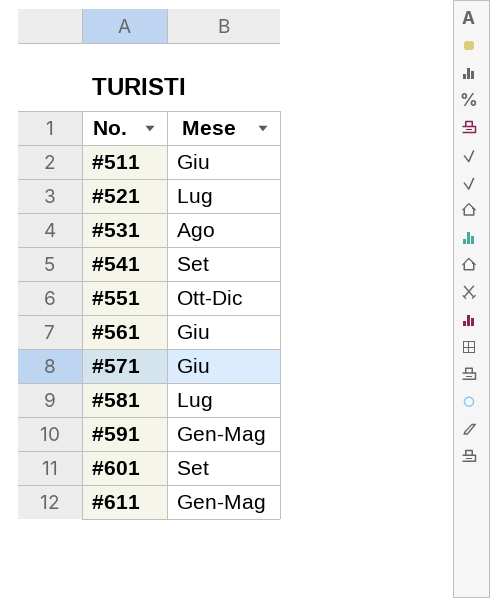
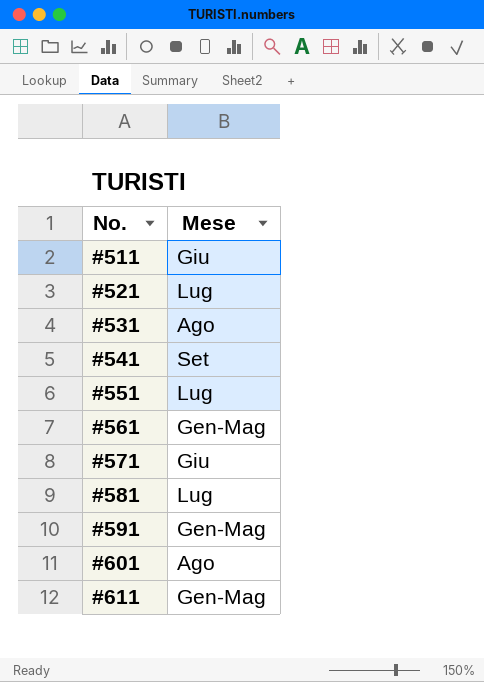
#551 | Mese: Ott-Dic -> Lug
#561 | Mese: Giu -> Gen-Mag
#601 | Mese: Set -> Ago

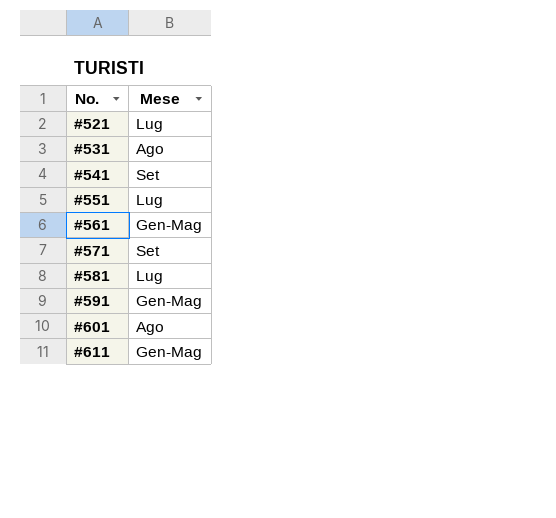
row #511: Giu -> none
#571 | Mese: Giu -> Set

